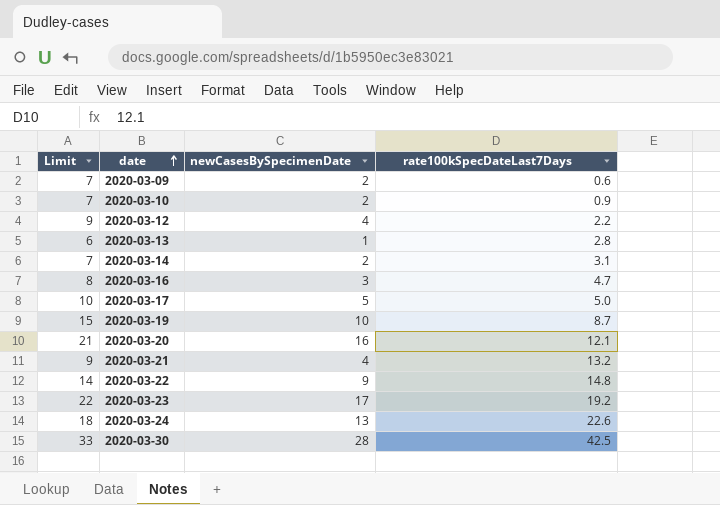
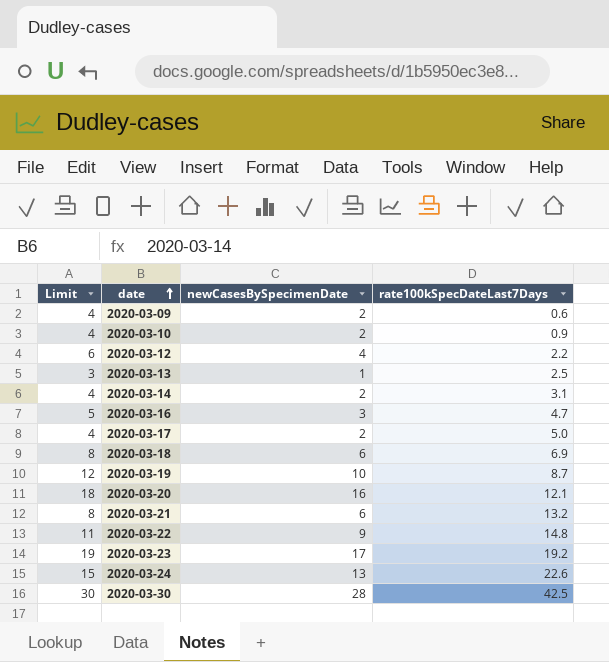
column Limit | formula: [newCasesBySpecimenDate] + 5 -> [newCasesBySpecimenDate] + 2
2020-03-13 | rate100kSpecDateLast7Days: 2.8 -> 2.5
2020-03-17 | newCasesBySpecimenDate: 5 -> 2
row 2020-03-18: none -> 8 | 6 | 6.9
2020-03-21 | newCasesBySpecimenDate: 4 -> 6

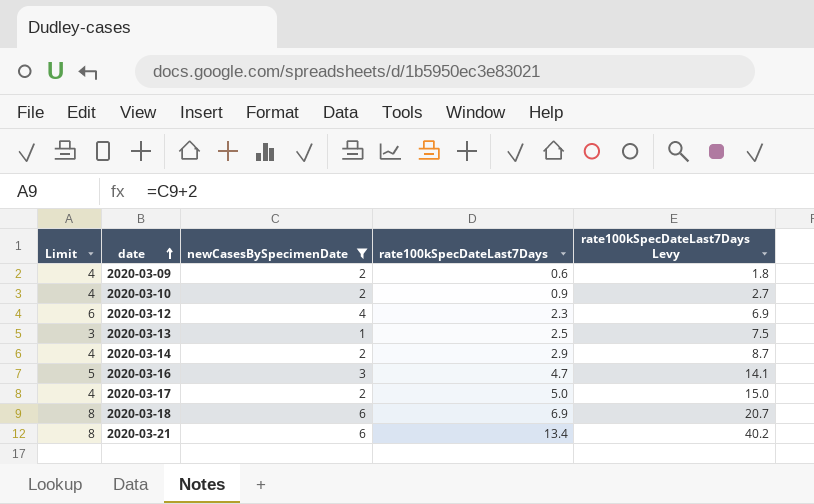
filter: none -> newCasesBySpecimenDate <= 6
column rate100kSpecDateLast7Days Levy | formula: none -> [rate100kSpecDateLast7Days] * 3
2020-03-12 | rate100kSpecDateLast7Days: 2.2 -> 2.3
2020-03-14 | rate100kSpecDateLast7Days: 3.1 -> 2.9
2020-03-21 | rate100kSpecDateLast7Days: 13.2 -> 13.4

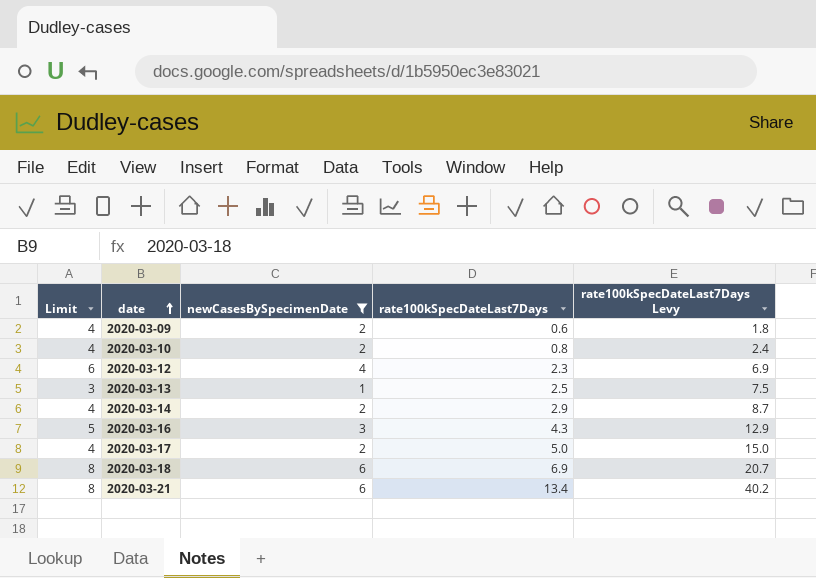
2020-03-10 | rate100kSpecDateLast7Days: 0.9 -> 0.8
2020-03-10 | rate100kSpecDateLast7Days Levy: 2.7 -> 2.4
2020-03-16 | rate100kSpecDateLast7Days: 4.7 -> 4.3
2020-03-16 | rate100kSpecDateLast7Days Levy: 14.1 -> 12.9

